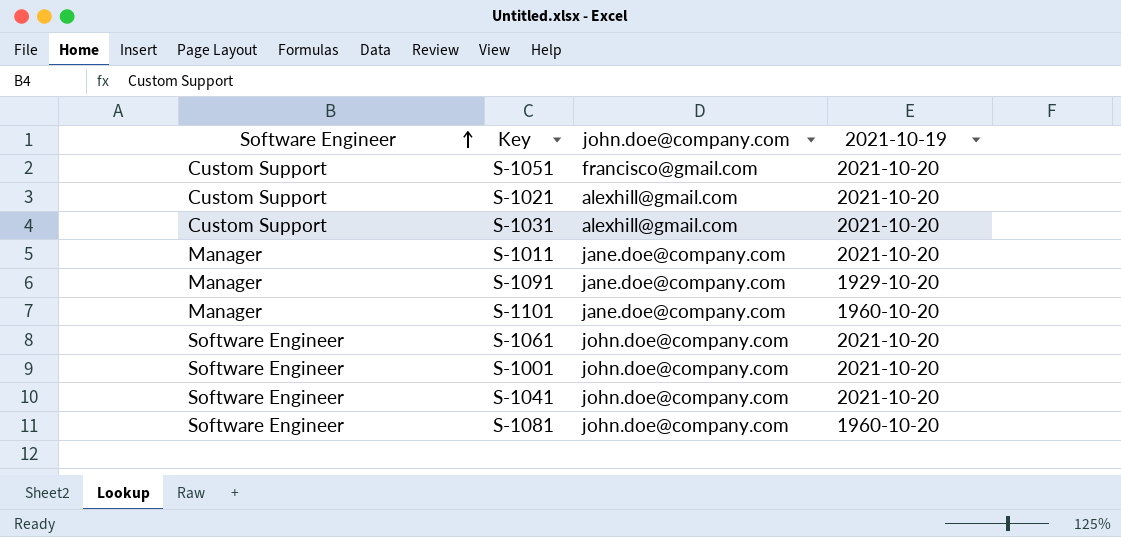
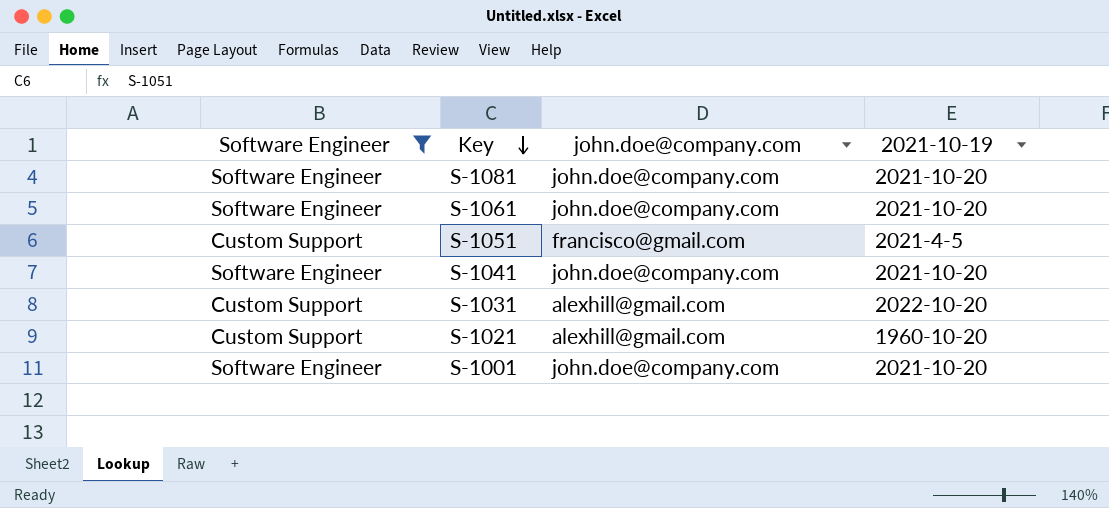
filter: none -> Software Engineer != Manager
row order: Software Engineer ascending -> Key descending
S-1081 | 2021-10-19: 1960-10-20 -> 2021-10-20
S-1051 | 2021-10-19: 2021-10-20 -> 2021-4-5
S-1031 | 2021-10-19: 2021-10-20 -> 2022-10-20
S-1021 | 2021-10-19: 2021-10-20 -> 1960-10-20

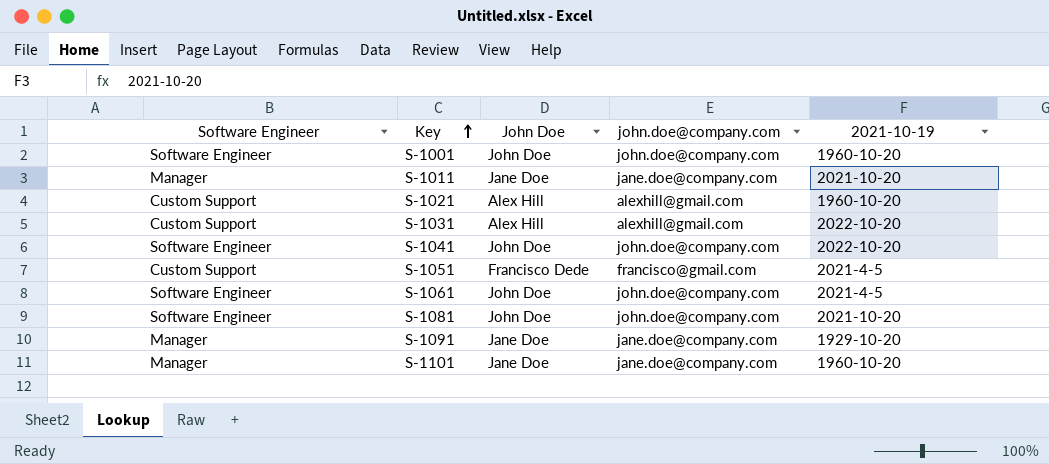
filter: Software Engineer != Manager -> none
row order: Key descending -> Key ascending
column John Doe | position: none -> 3
S-1001 | 2021-10-19: 2021-10-20 -> 1960-10-20
S-1041 | 2021-10-19: 2021-10-20 -> 2022-10-20
S-1061 | 2021-10-19: 2021-10-20 -> 2021-4-5

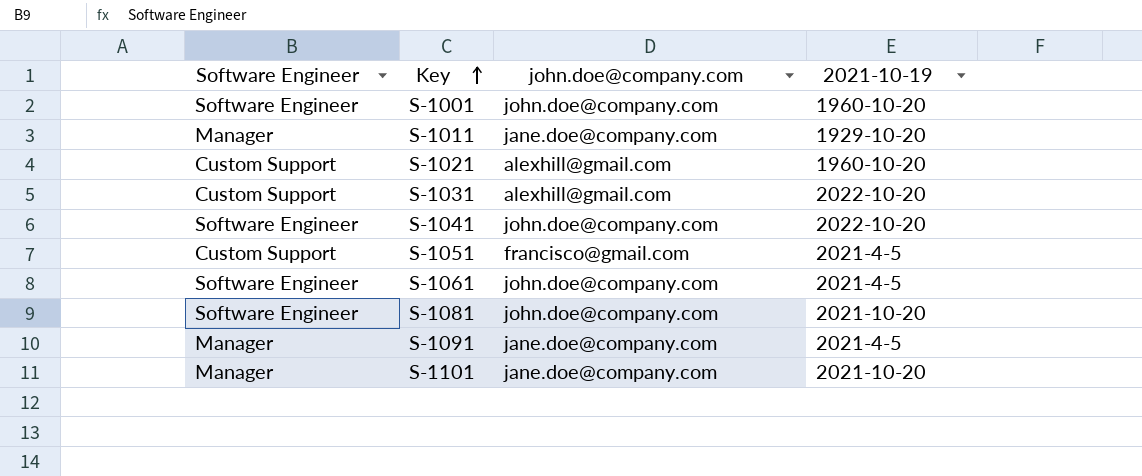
column John Doe | position: 3 -> none
S-1011 | 2021-10-19: 2021-10-20 -> 1929-10-20
S-1091 | 2021-10-19: 1929-10-20 -> 2021-4-5
S-1101 | 2021-10-19: 1960-10-20 -> 2021-10-20

